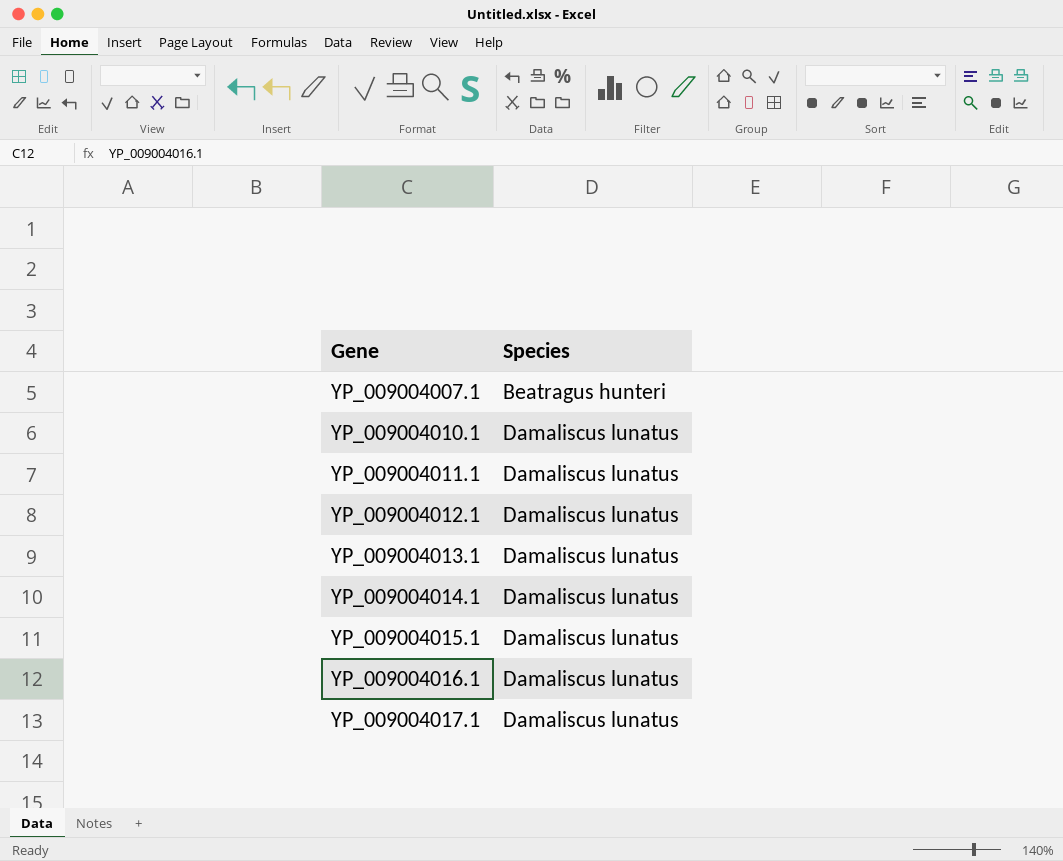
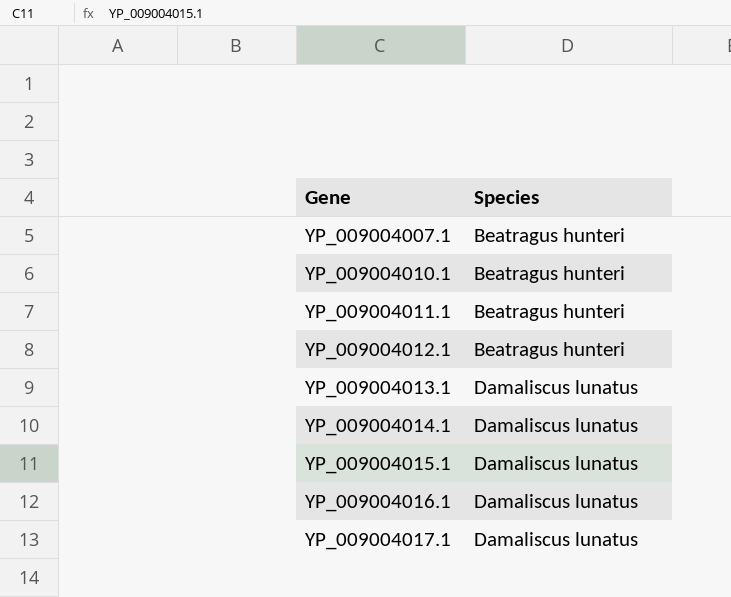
YP_009004010.1 | Species: Damaliscus lunatus -> Beatragus hunteri
YP_009004011.1 | Species: Damaliscus lunatus -> Beatragus hunteri
YP_009004012.1 | Species: Damaliscus lunatus -> Beatragus hunteri

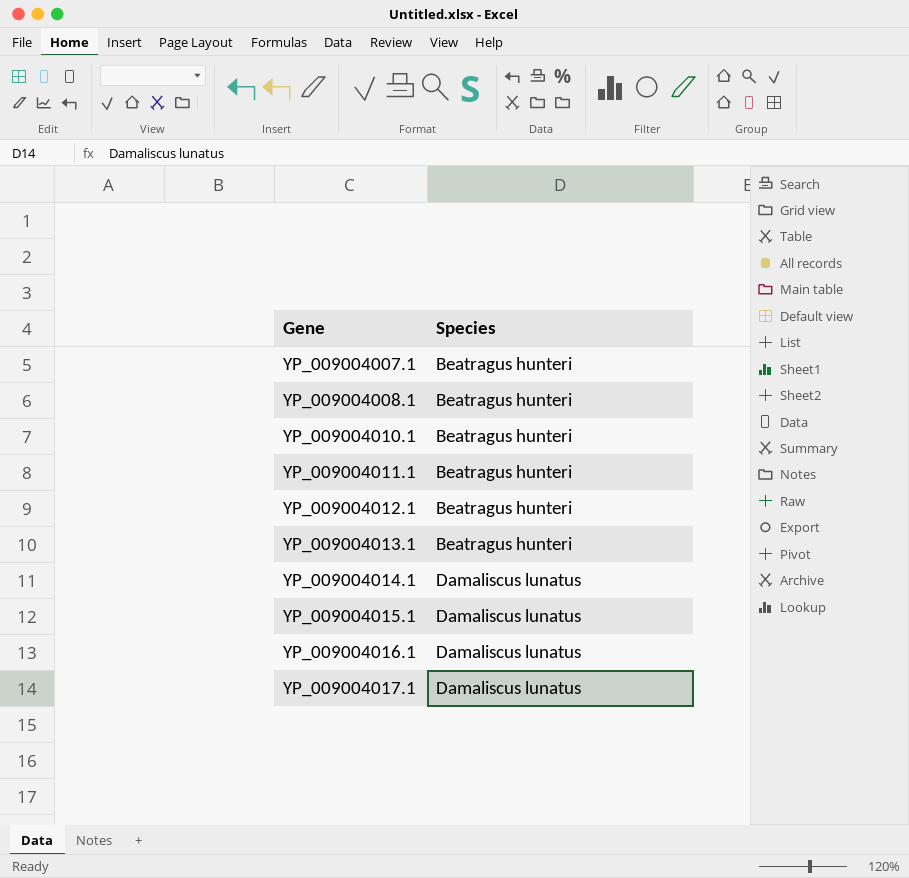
row YP_009004008.1: none -> Beatragus hunteri
YP_009004013.1 | Species: Damaliscus lunatus -> Beatragus hunteri

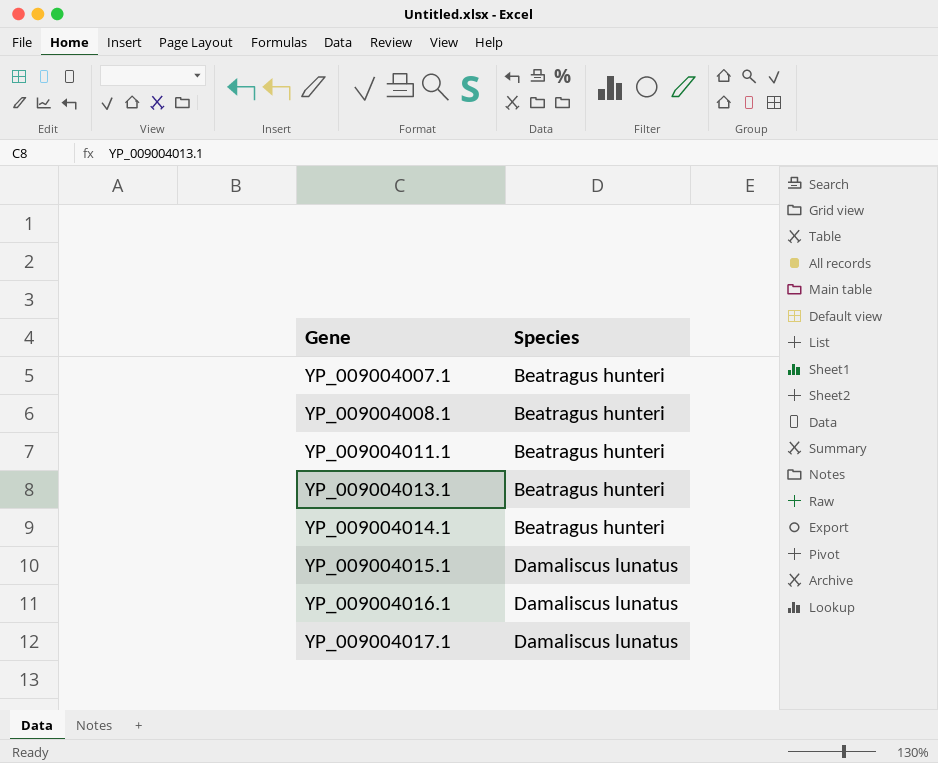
row YP_009004010.1: Beatragus hunteri -> none
row YP_009004012.1: Beatragus hunteri -> none
YP_009004014.1 | Species: Damaliscus lunatus -> Beatragus hunteri

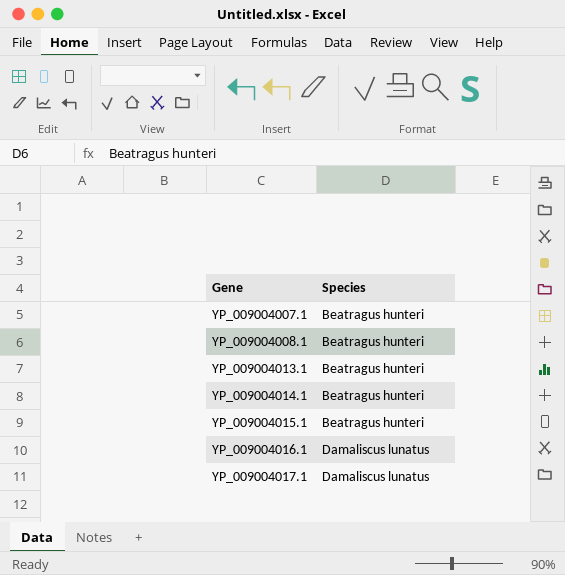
row YP_009004011.1: Beatragus hunteri -> none
YP_009004015.1 | Species: Damaliscus lunatus -> Beatragus hunteri

